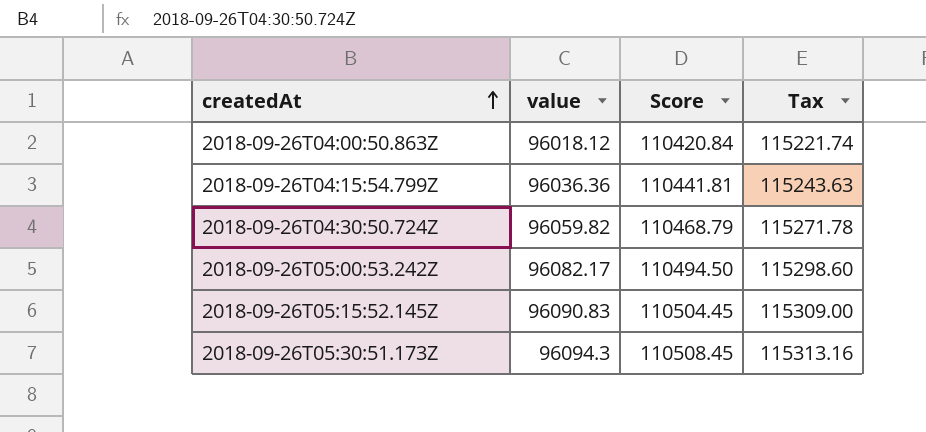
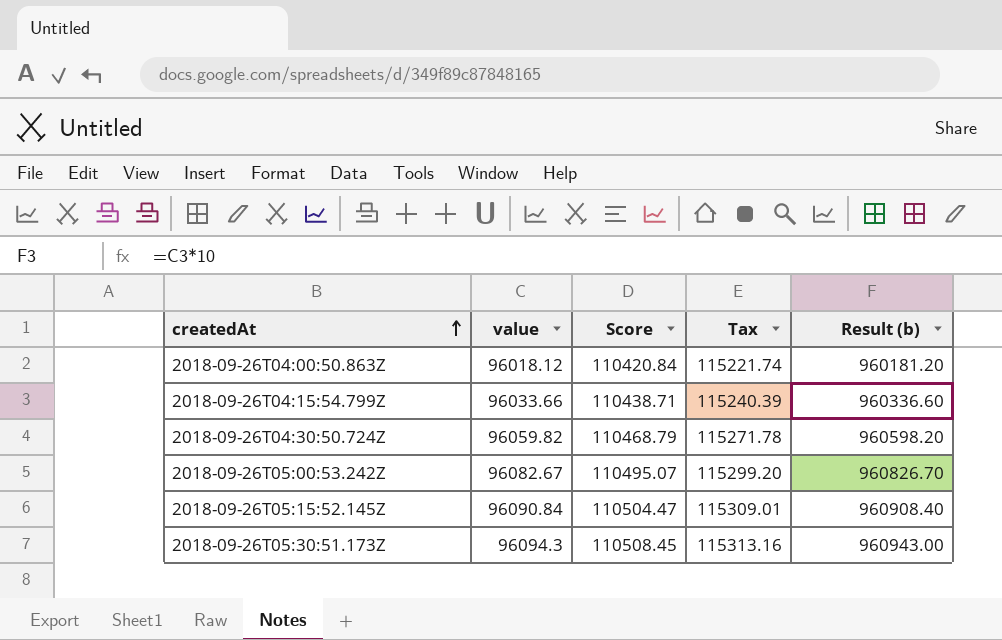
column Result (b) | formula: none -> [value] * 10
2018-09-26T04:15:54.799Z | value: 96036.36 -> 96033.66
2018-09-26T04:15:54.799Z | Score: 110441.81 -> 110438.71
2018-09-26T04:15:54.799Z | Tax: 115243.63 -> 115240.39
2018-09-26T05:00:53.242Z | value: 96082.17 -> 96082.67
2018-09-26T05:00:53.242Z | Score: 110494.50 -> 110495.07
2018-09-26T05:00:53.242Z | Tax: 115298.60 -> 115299.20
2018-09-26T05:15:52.145Z | value: 96090.83 -> 96090.84
2018-09-26T05:15:52.145Z | Score: 110504.45 -> 110504.47
2018-09-26T05:15:52.145Z | Tax: 115309.00 -> 115309.01

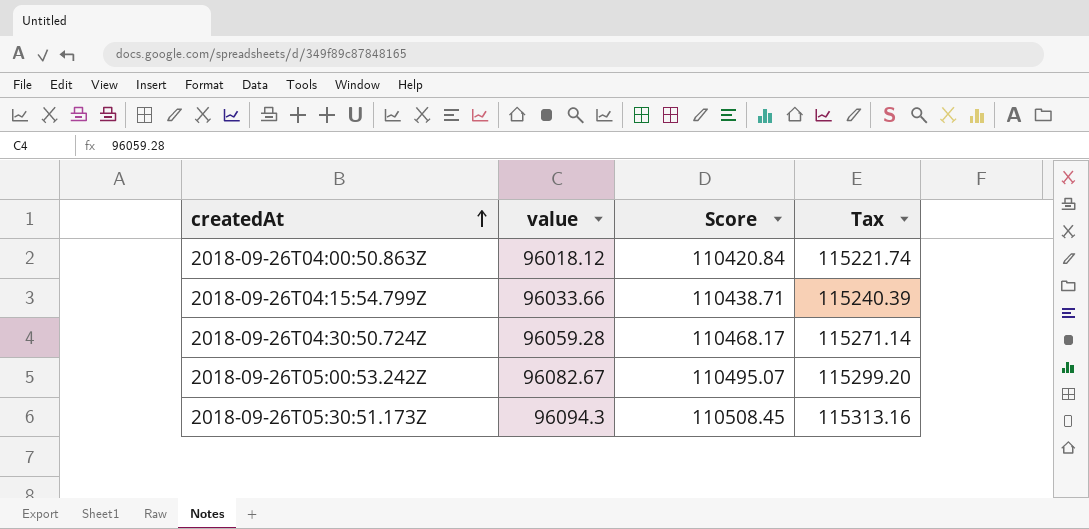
column Result (b) | formula: [value] * 10 -> none
row 2018-09-26T05:15:52.145Z: 96090.84 | 110504.47 | 115309.01 | 960908.40 -> none
2018-09-26T04:30:50.724Z | value: 96059.82 -> 96059.28
2018-09-26T04:30:50.724Z | Score: 110468.79 -> 110468.17
2018-09-26T04:30:50.724Z | Tax: 115271.78 -> 115271.14

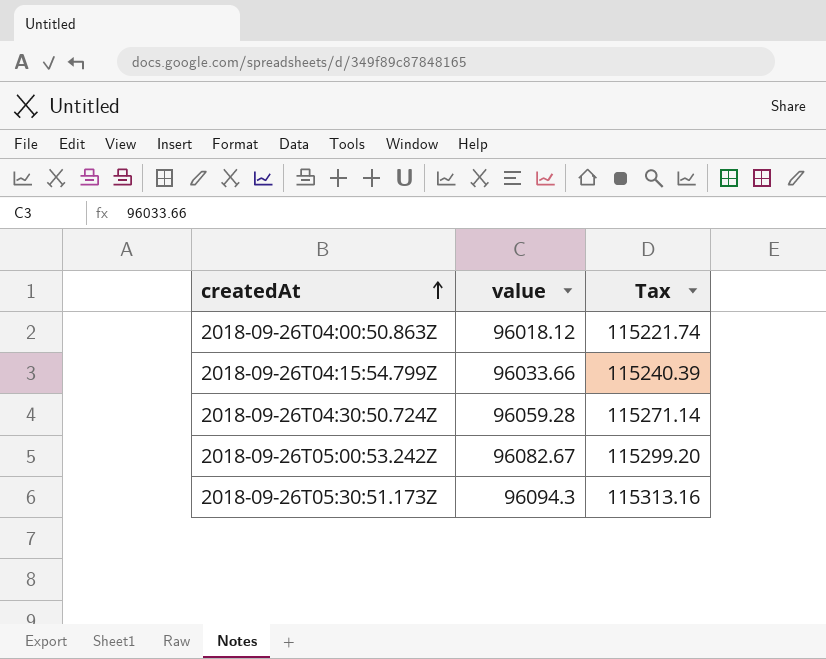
column Score | formula: [value] * 1.15 -> none

